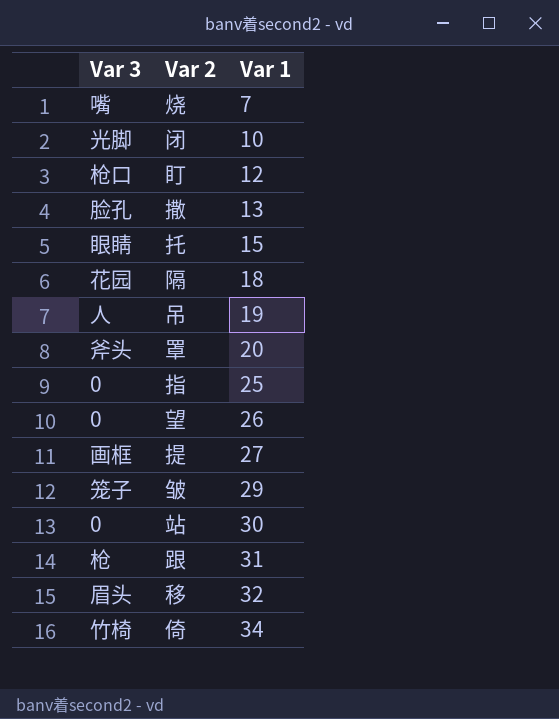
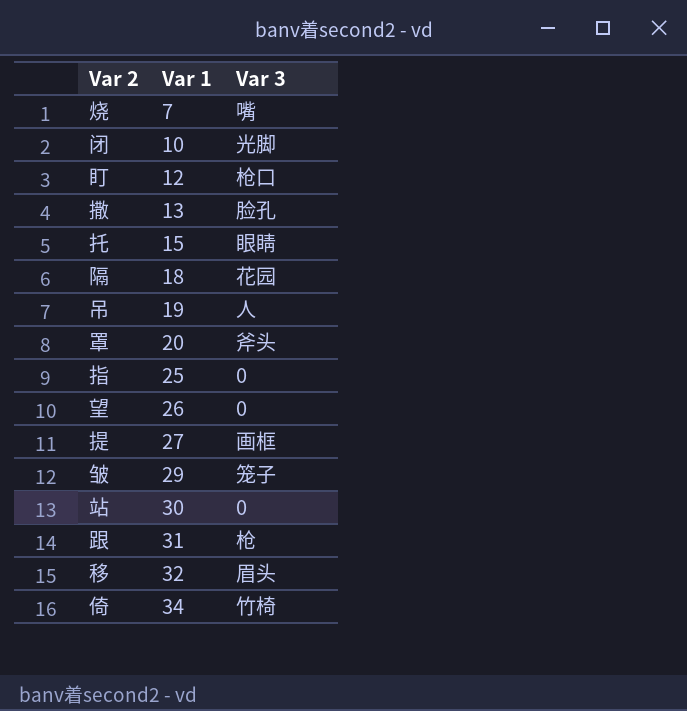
column Var 3 | position: 1 -> 3

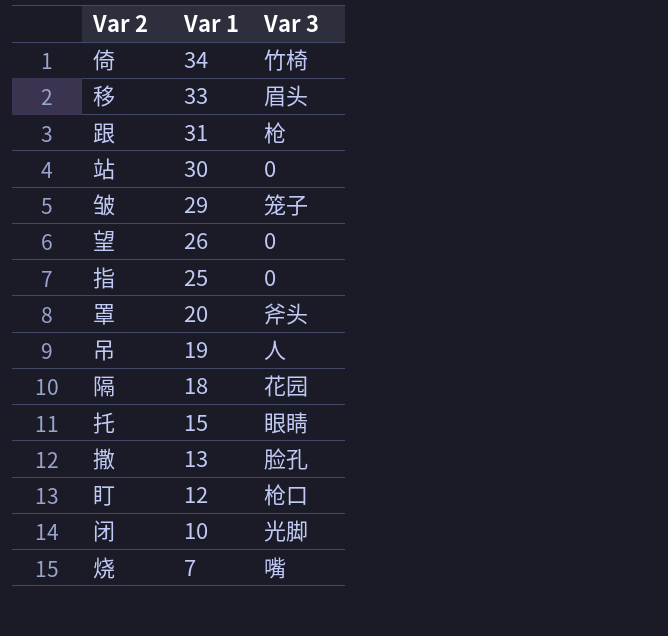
row order: Var 1 ascending -> Var 1 descending
row 提: 27 | 画框 -> none
移 | Var 1: 32 -> 33

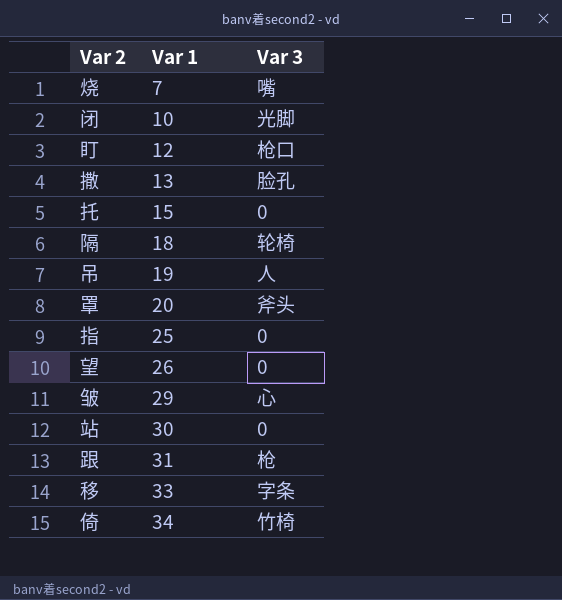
row order: Var 1 descending -> Var 1 ascending
托 | Var 3: 眼睛 -> 0
隔 | Var 3: 花园 -> 轮椅
皱 | Var 3: 笼子 -> 心
移 | Var 3: 眉头 -> 字条

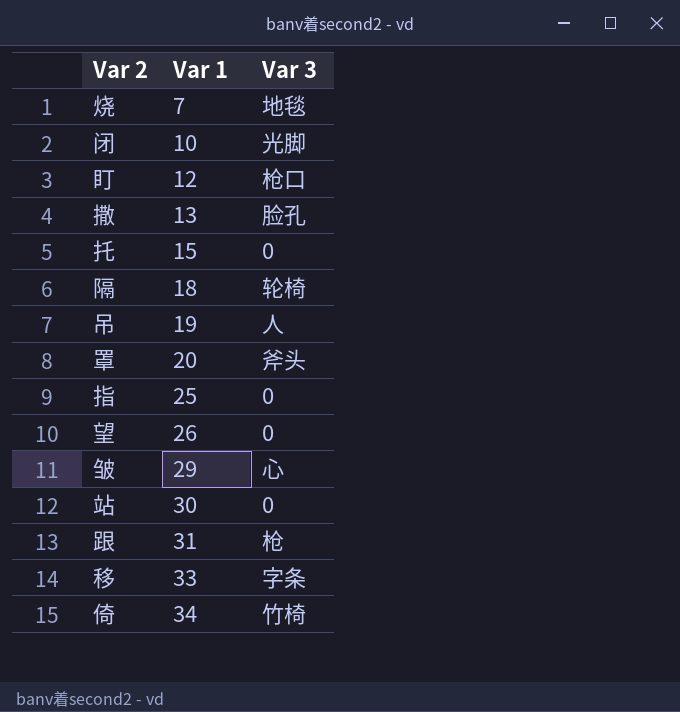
烧 | Var 3: 嘴 -> 地毯

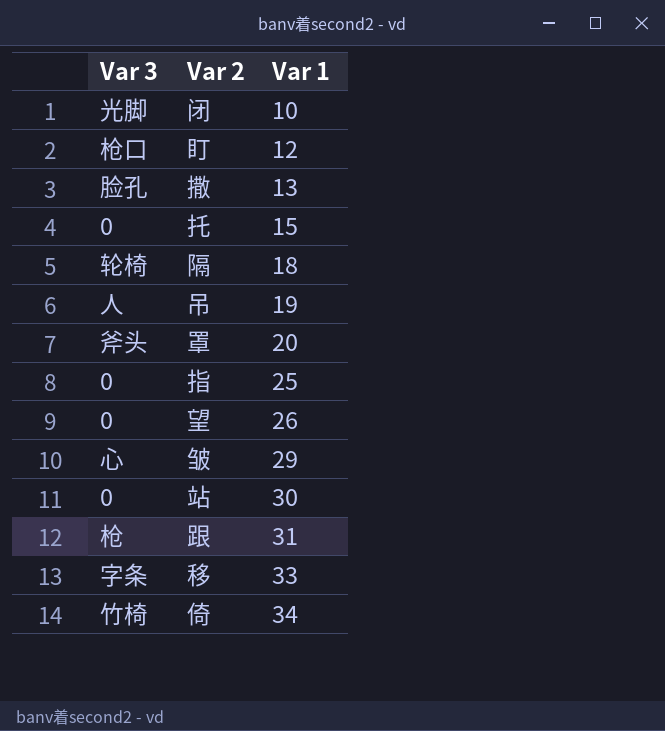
column Var 3 | position: 3 -> 1
row 烧: 7 | 地毯 -> none

